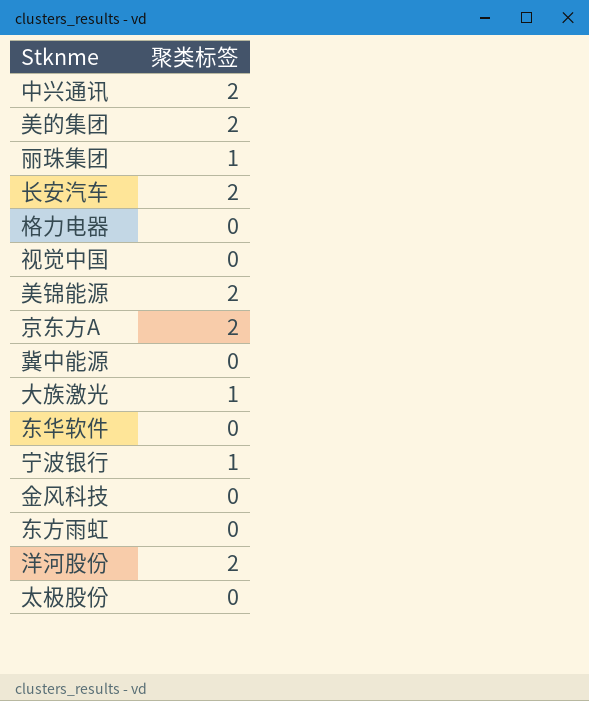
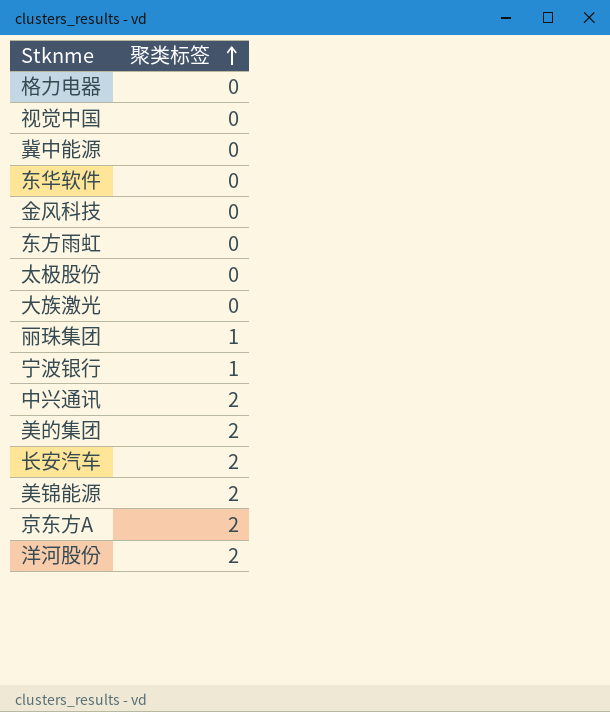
row order: none -> 聚类标签 ascending
大族激光 | 聚类标签: 1 -> 0

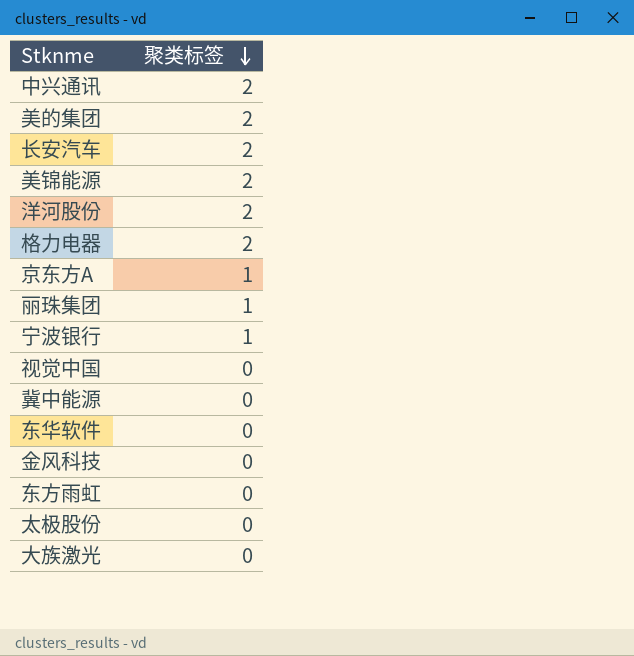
row order: 聚类标签 ascending -> 聚类标签 descending
格力电器 | 聚类标签: 0 -> 2
京东方A | 聚类标签: 2 -> 1

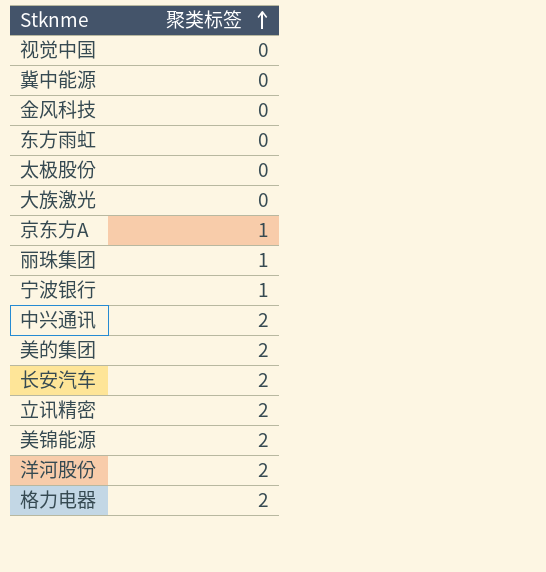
row order: 聚类标签 descending -> 聚类标签 ascending
row 东华软件: 0 -> none
row 立讯精密: none -> 2

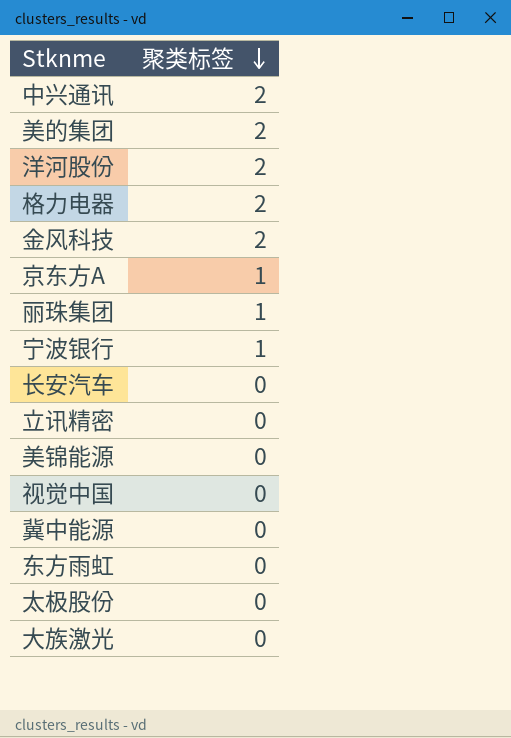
row order: 聚类标签 ascending -> 聚类标签 descending
金风科技 | 聚类标签: 0 -> 2
长安汽车 | 聚类标签: 2 -> 0
立讯精密 | 聚类标签: 2 -> 0
美锦能源 | 聚类标签: 2 -> 0

